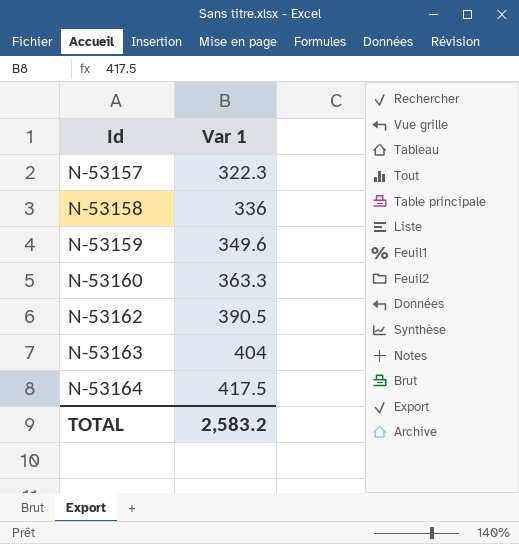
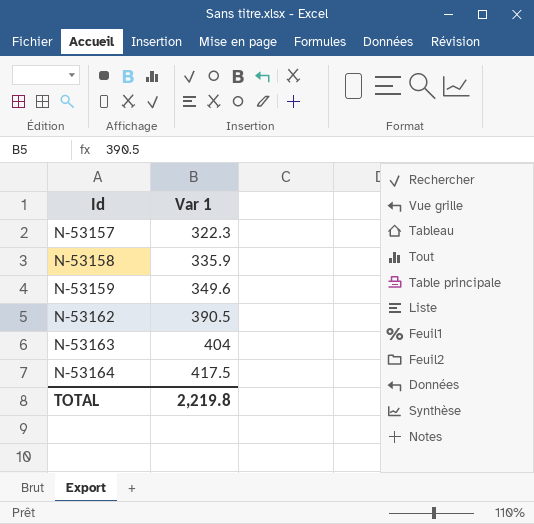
row N-53160: 363.3 -> none
N-53158 | Var 1: 336 -> 335.9
TOTAL | Var 1: 2,583.2 -> 2,219.8

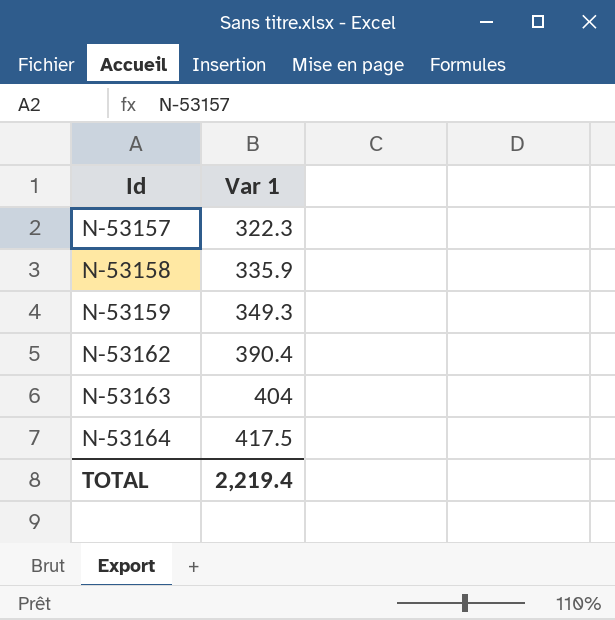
N-53159 | Var 1: 349.6 -> 349.3
N-53162 | Var 1: 390.5 -> 390.4
TOTAL | Var 1: 2,219.8 -> 2,219.4

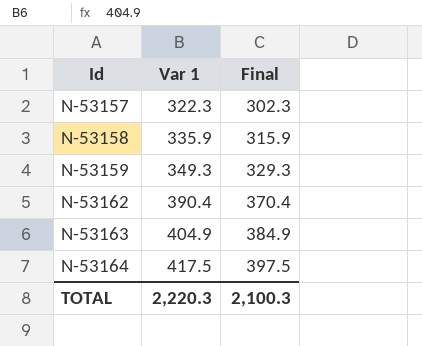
column Final | formula: none -> [Var 1] - 20
N-53163 | Var 1: 404 -> 404.9
TOTAL | Var 1: 2,219.4 -> 2,220.3

